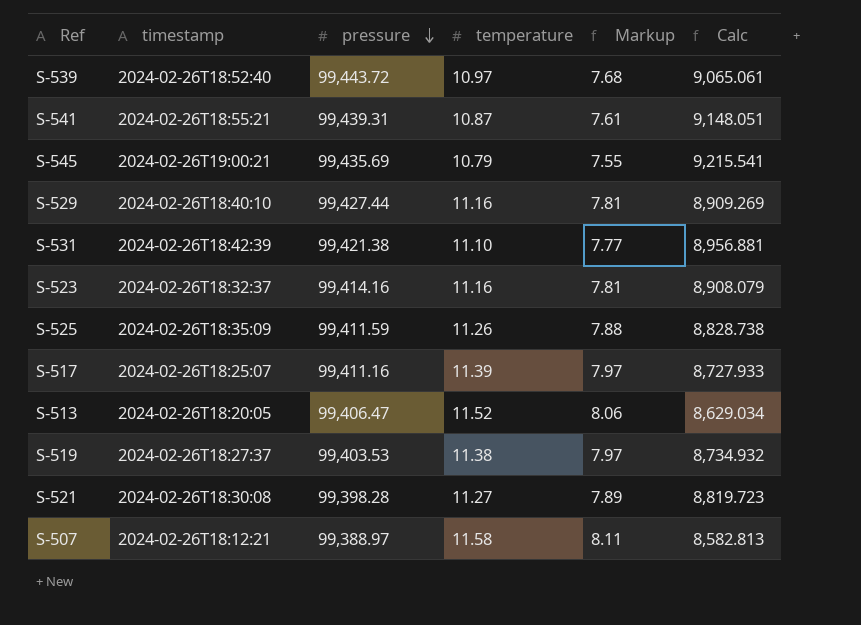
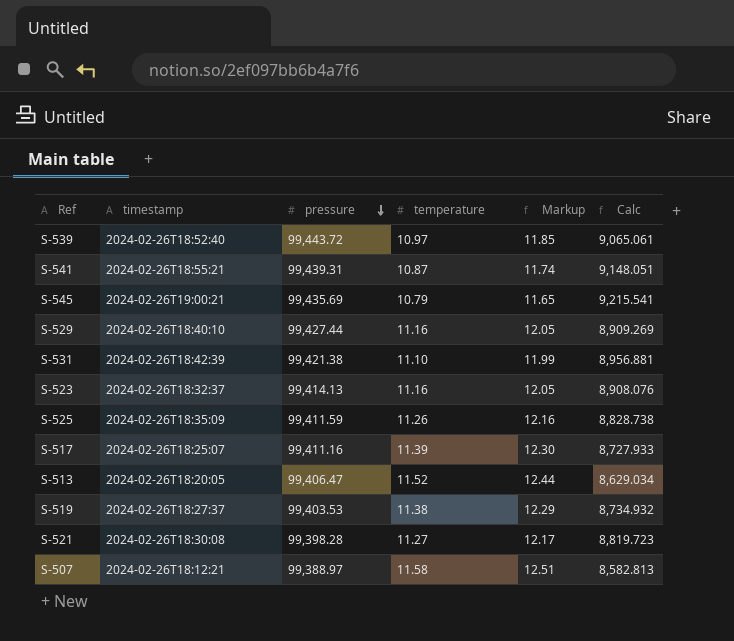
column Markup | formula: [temperature] * 0.7 -> [temperature] * 1.08
S-523 | pressure: 99,414.16 -> 99,414.13
S-523 | Calc: 8,908.079 -> 8,908.076

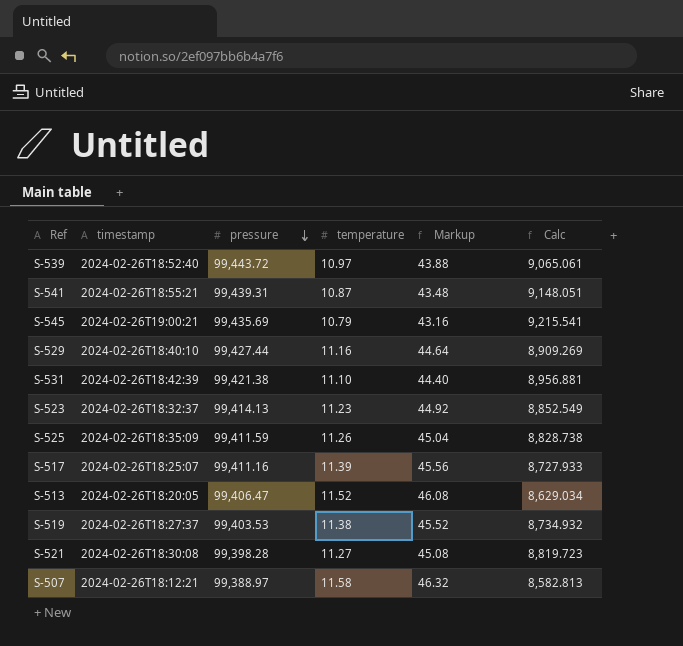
column Markup | formula: [temperature] * 1.08 -> [temperature] * 4
S-523 | temperature: 11.16 -> 11.23
S-523 | Calc: 8,908.076 -> 8,852.549

